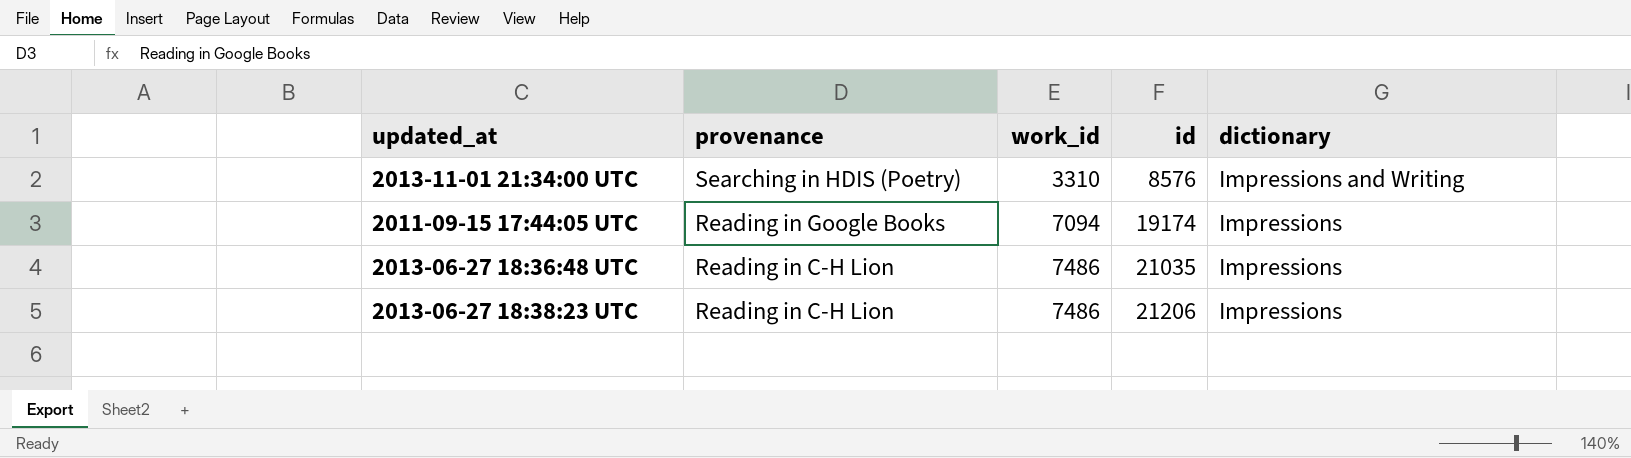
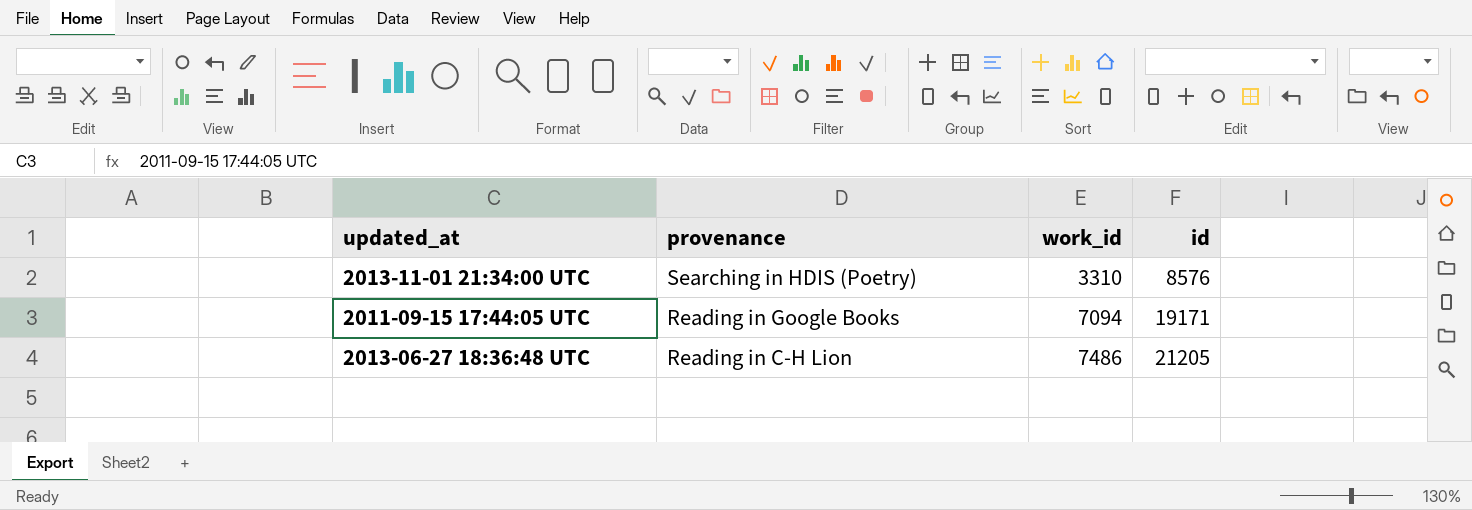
column dictionary | position: 5 -> none
row 2013-06-27 18:38:23 UTC: Reading in C-H Lion | 7486 | 21206 | Impressions -> none
2011-09-15 17:44:05 UTC | id: 19174 -> 19171
2013-06-27 18:36:48 UTC | id: 21035 -> 21205

